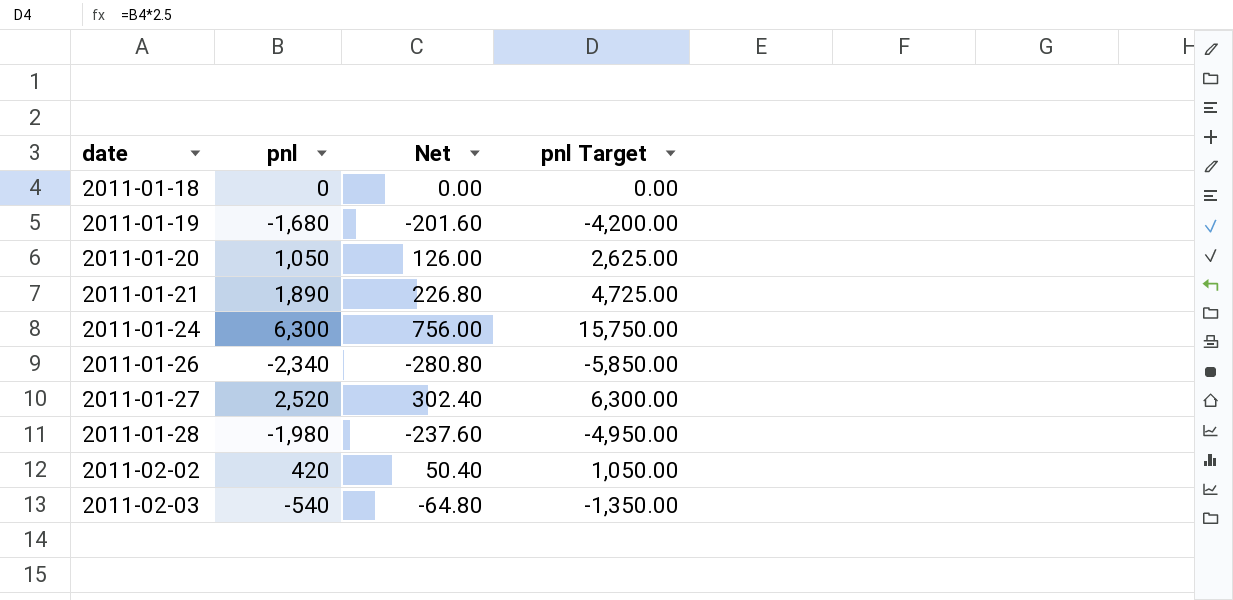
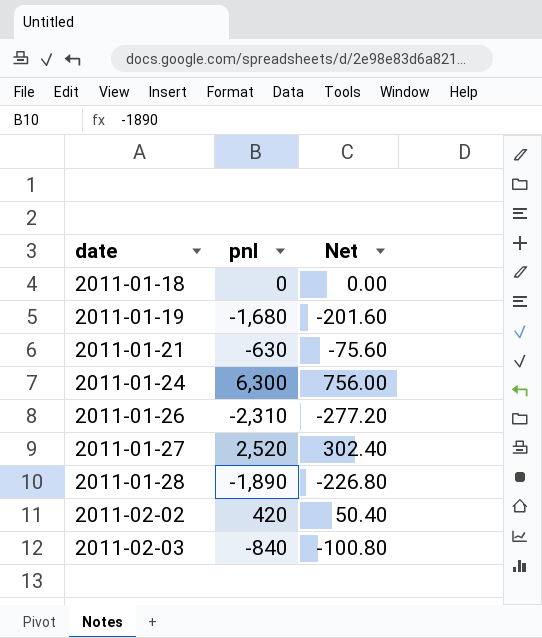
column pnl Target | formula: [pnl] * 2.5 -> none
row 2011-01-20: 1,050 | 126.00 | 2,625.00 -> none
2011-01-21 | pnl: 1,890 -> -630
2011-01-21 | Net: 226.80 -> -75.60
2011-01-26 | pnl: -2,340 -> -2,310
2011-01-26 | Net: -280.80 -> -277.20
2011-01-28 | pnl: -1,980 -> -1,890
2011-01-28 | Net: -237.60 -> -226.80
2011-02-03 | pnl: -540 -> -840
2011-02-03 | Net: -64.80 -> -100.80

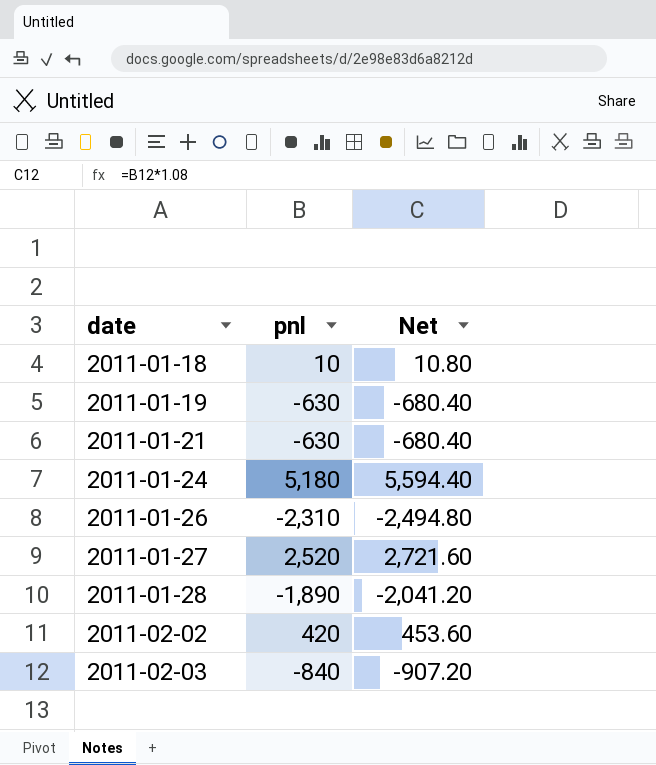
column Net | formula: [pnl] * 0.12 -> [pnl] * 1.08
2011-01-18 | pnl: 0 -> 10
2011-01-19 | pnl: -1,680 -> -630
2011-01-24 | pnl: 6,300 -> 5,180

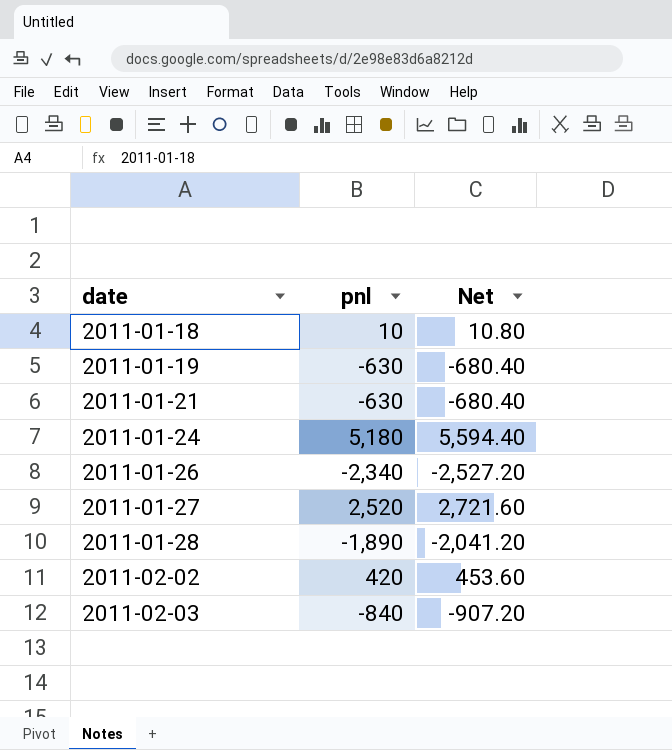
2011-01-26 | pnl: -2,310 -> -2,340
2011-01-26 | Net: -2,494.80 -> -2,527.20

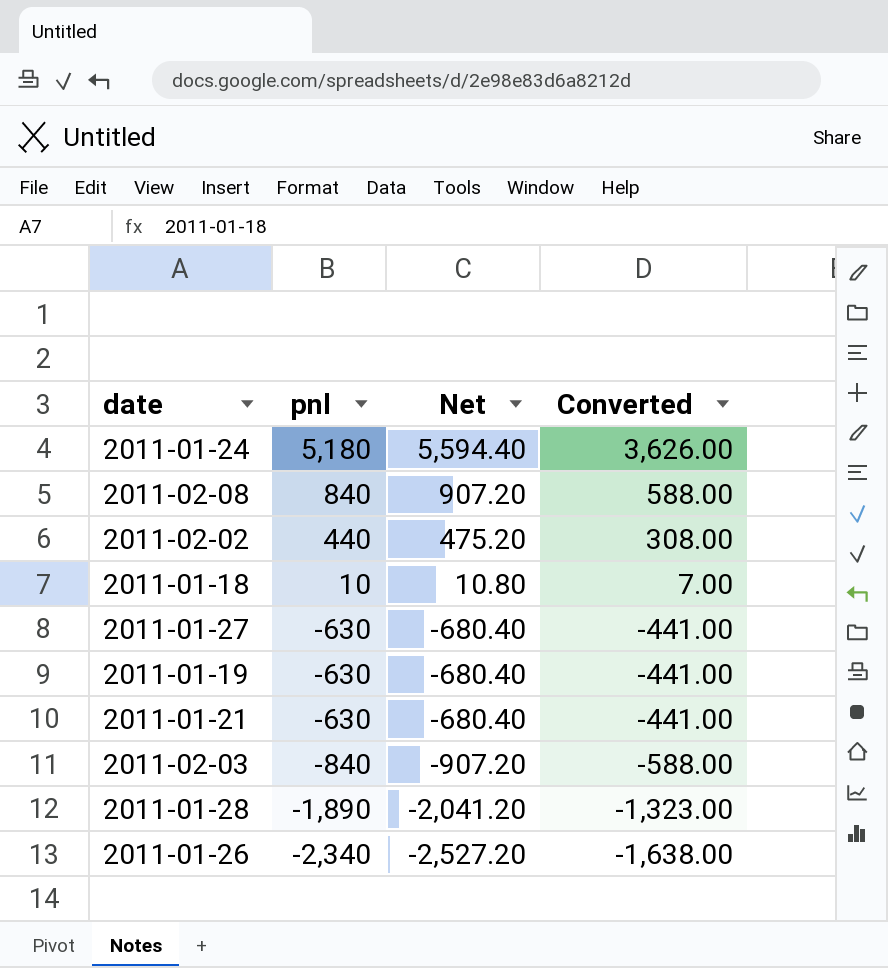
row order: date ascending -> pnl descending
column Converted | formula: none -> [pnl] * 0.7
row 2011-02-08: none -> 840 | 907.20 | 588.00
2011-02-02 | pnl: 420 -> 440
2011-02-02 | Net: 453.60 -> 475.20
2011-01-27 | pnl: 2,520 -> -630
2011-01-27 | Net: 2,721.60 -> -680.40

